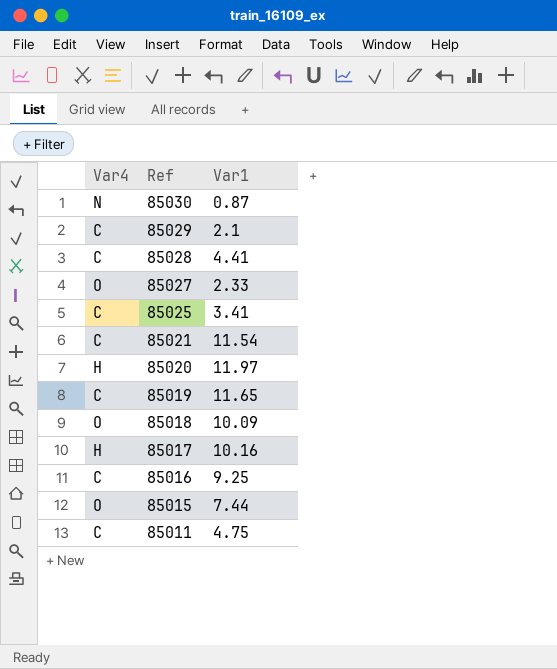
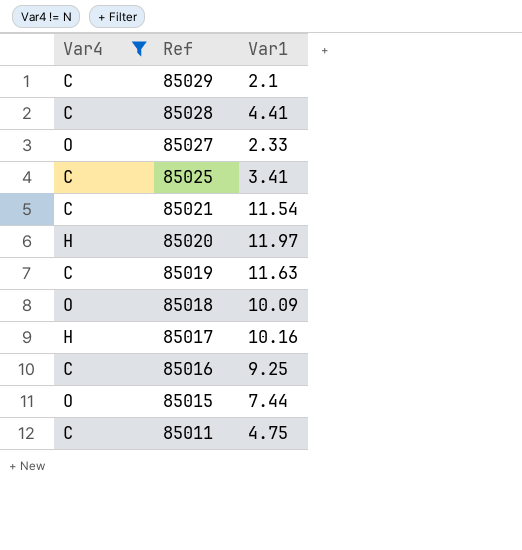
filter: none -> Var4 != N
85019 | Var1: 11.65 -> 11.63

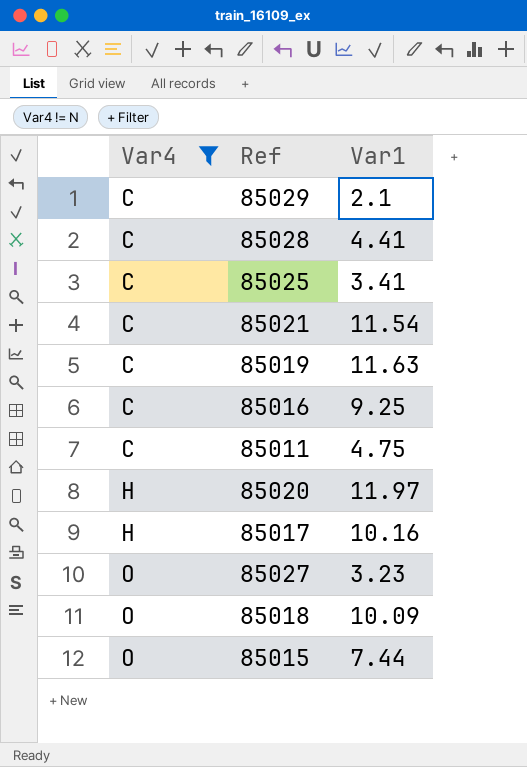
row order: Ref descending -> Var4 ascending
85027 | Var1: 2.33 -> 3.23

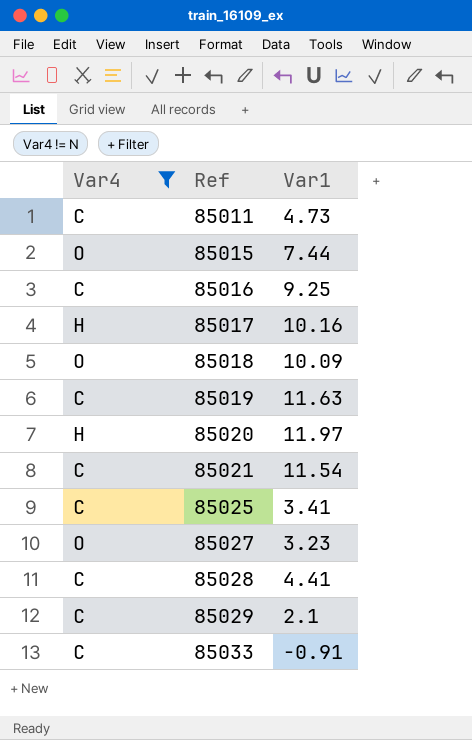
row order: Var4 ascending -> Ref ascending
85011 | Var1: 4.75 -> 4.73
row 85033: none -> C | -0.91

